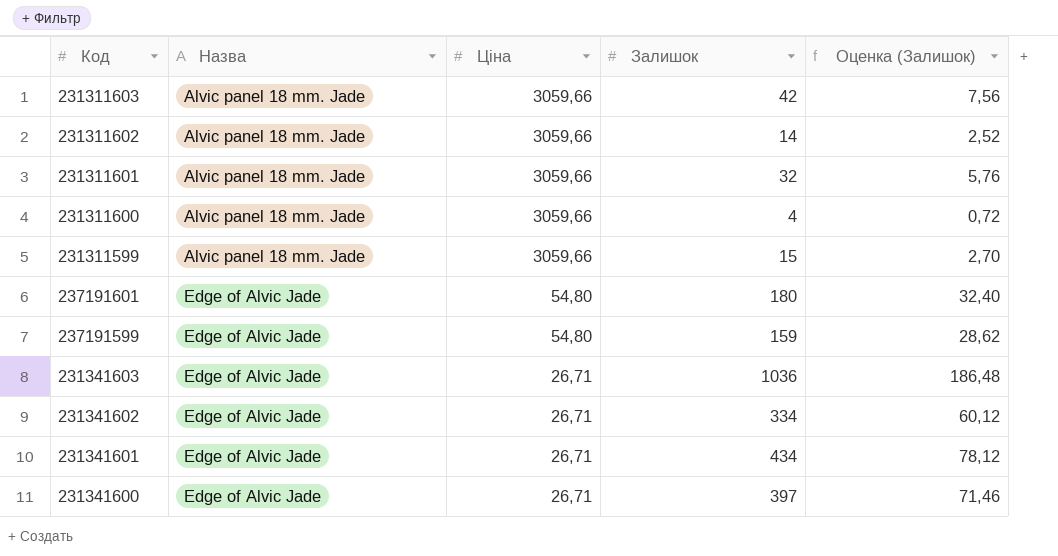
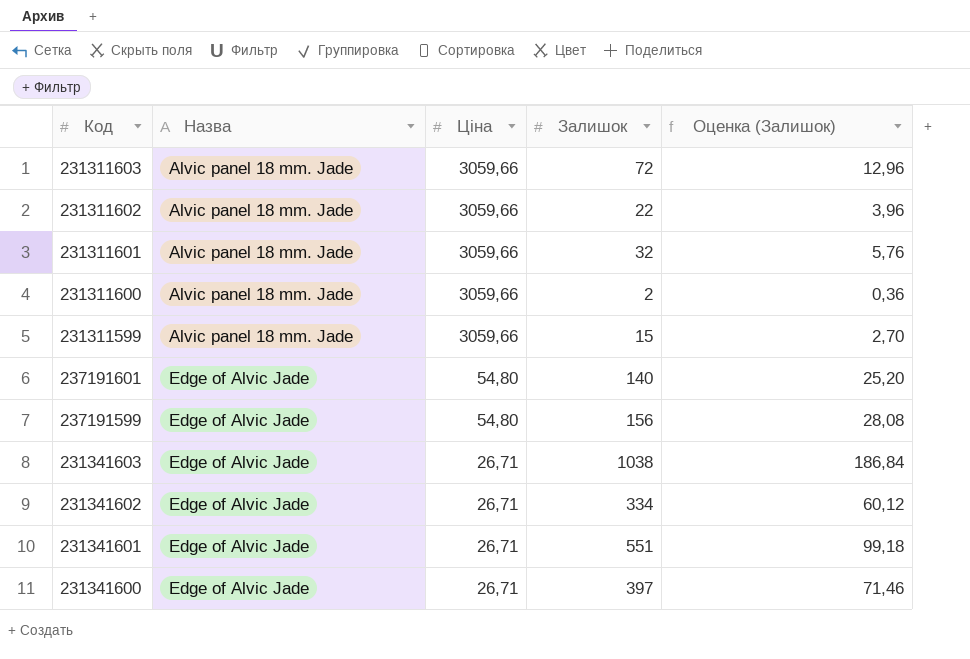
231311603 | Залишок: 42 -> 72
231311603 | Оценка (Залишок): 7,56 -> 12,96
231311602 | Залишок: 14 -> 22
231311602 | Оценка (Залишок): 2,52 -> 3,96
231311600 | Залишок: 4 -> 2
231311600 | Оценка (Залишок): 0,72 -> 0,36
237191601 | Залишок: 180 -> 140
237191601 | Оценка (Залишок): 32,40 -> 25,20
237191599 | Залишок: 159 -> 156
237191599 | Оценка (Залишок): 28,62 -> 28,08
231341603 | Залишок: 1036 -> 1038
231341603 | Оценка (Залишок): 186,48 -> 186,84
231341601 | Залишок: 434 -> 551
231341601 | Оценка (Залишок): 78,12 -> 99,18

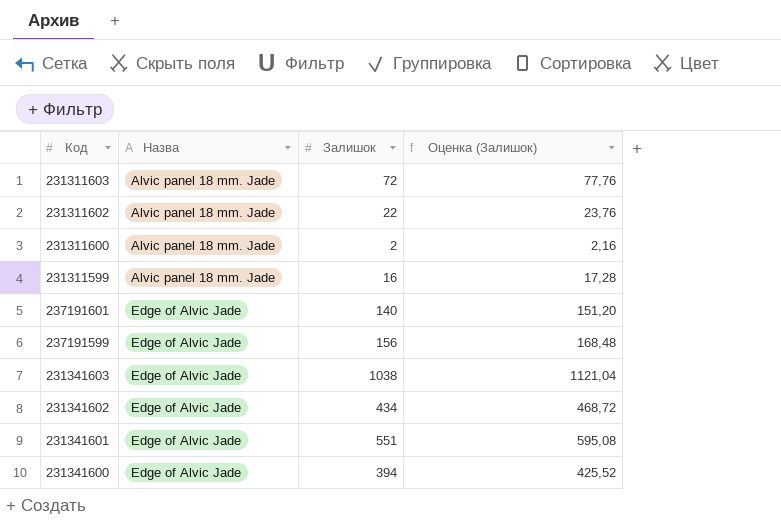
column Ціна | position: 3 -> none
column Оценка (Залишок) | formula: [Залишок] * 0,18 -> [Залишок] * 1,08
row 231311601: Alvic panel 18 mm. Jade | 3059,66 | 32 | 5,76 -> none
231311599 | Залишок: 15 -> 16
231341602 | Залишок: 334 -> 434
231341600 | Залишок: 397 -> 394

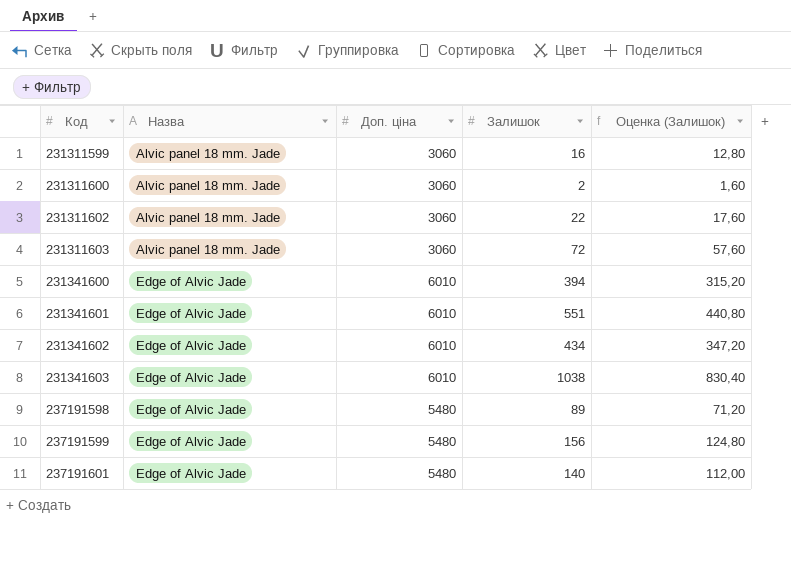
row order: Назва ascending -> Код ascending
column Доп. ціна | position: none -> 3
column Оценка (Залишок) | formula: [Залишок] * 1,08 -> [Залишок] * 0,8
row 237191598: none -> Edge of Alvic Jade | 5480 | 89 | 71,20

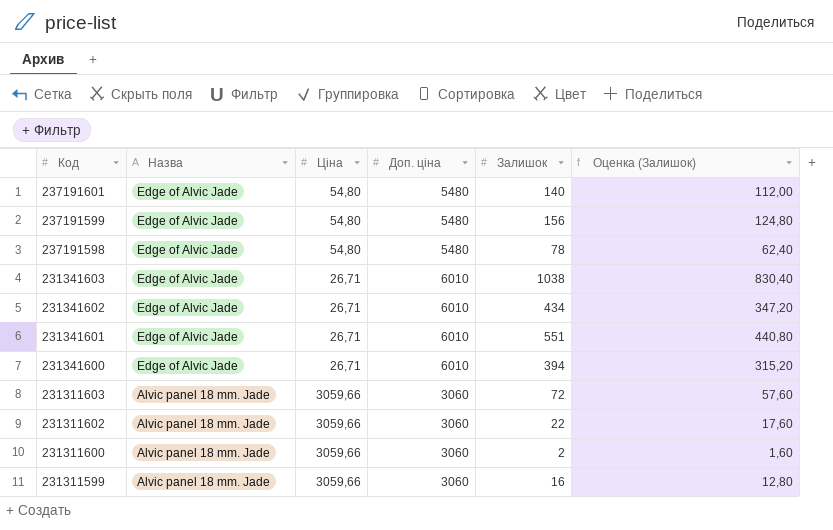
row order: Код ascending -> Код descending
column Ціна | position: none -> 3
237191598 | Залишок: 89 -> 78
237191598 | Оценка (Залишок): 71,20 -> 62,40

